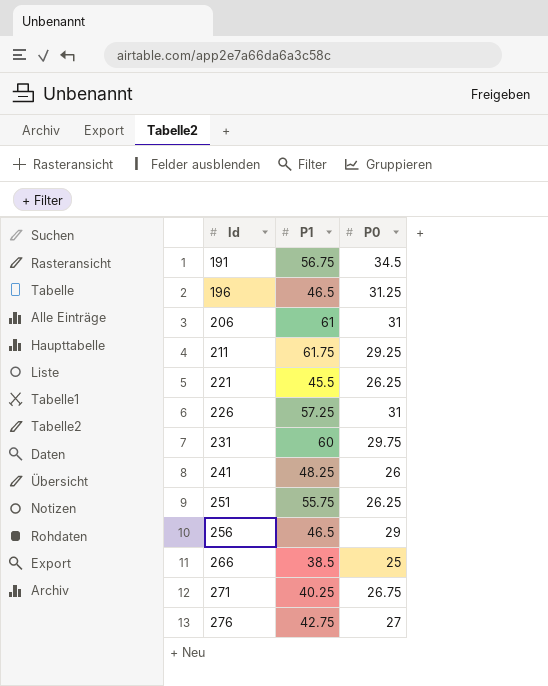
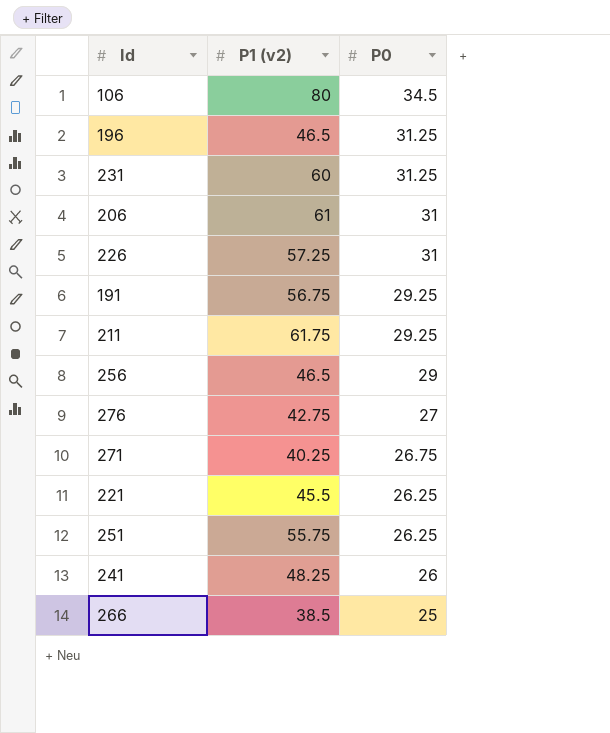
row order: Id ascending -> P0 descending
column name: P1 -> P1 (v2)
row 106: none -> 80 | 34.5
231 | P0: 29.75 -> 31.25
191 | P0: 34.5 -> 29.25

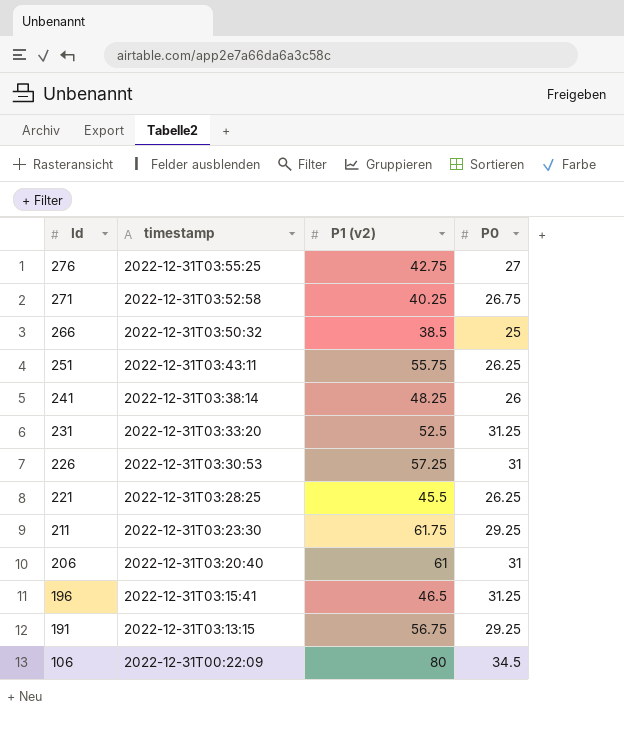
row order: P0 descending -> Id descending
column timestamp | position: none -> 2
row 256: 46.5 | 29 -> none
231 | P1 (v2): 60 -> 52.5

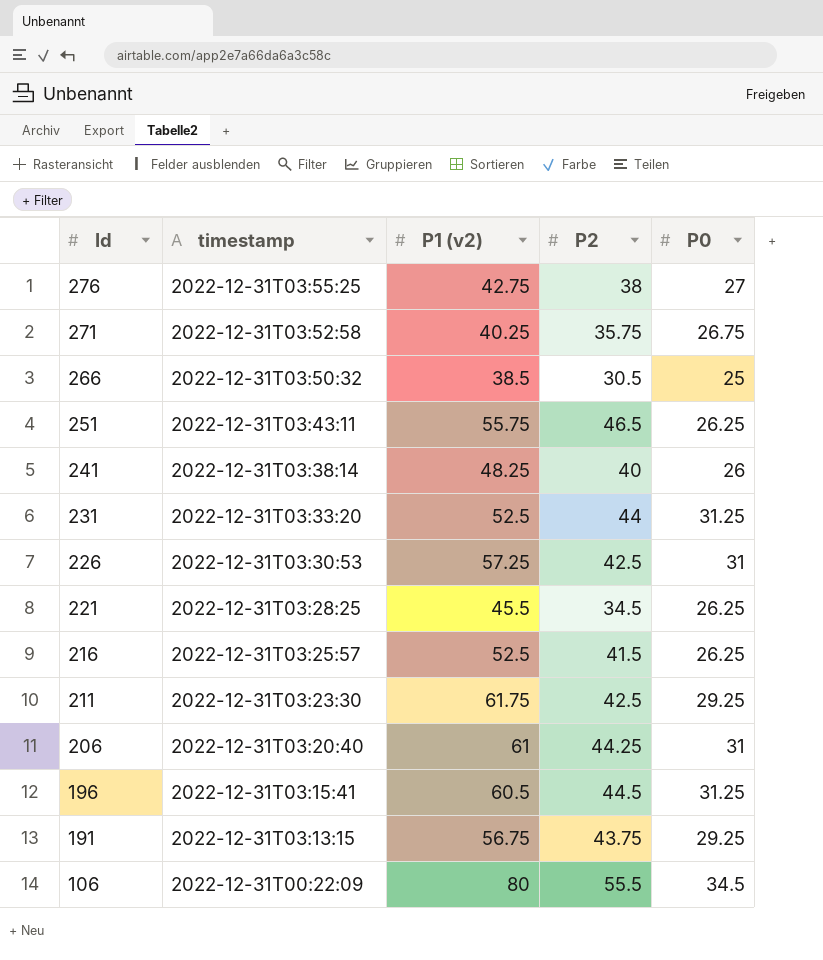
column P2 | position: none -> 4
row 216: none -> 2022-12-31T03:25:57 | 52.5 | 41.5 | 26.25
196 | P1 (v2): 46.5 -> 60.5

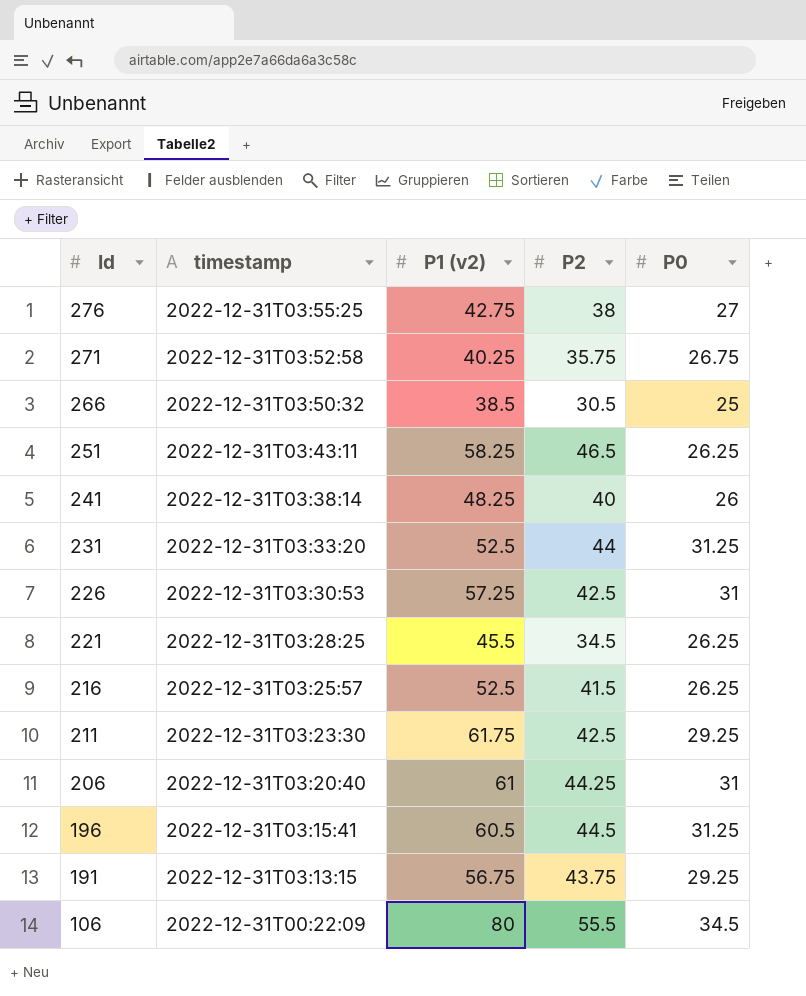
251 | P1 (v2): 55.75 -> 58.25

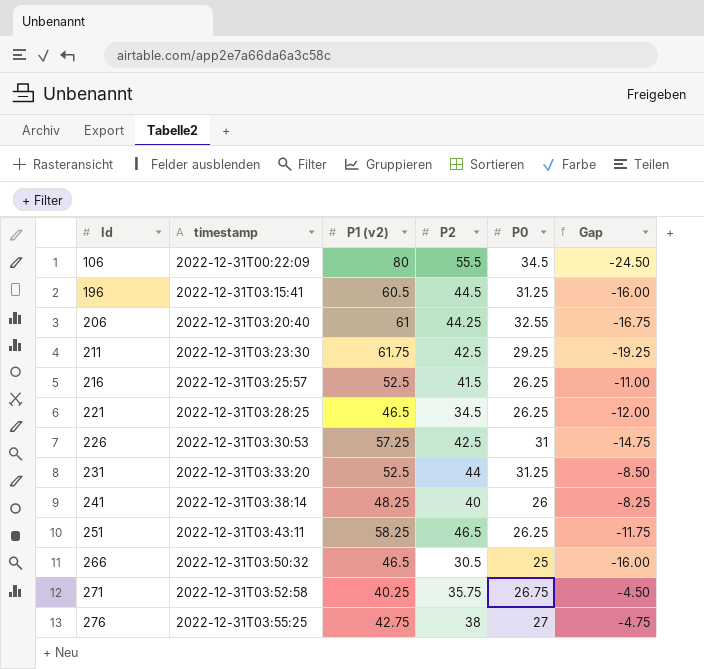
row order: Id descending -> Id ascending
column Gap | formula: none -> [P2] - [P1 (v2)]
row 191: 2022-12-31T03:13:15 | 56.75 | 43.75 | 29.25 -> none
206 | P0: 31 -> 32.55
221 | P1 (v2): 45.5 -> 46.5
266 | P1 (v2): 38.5 -> 46.5

